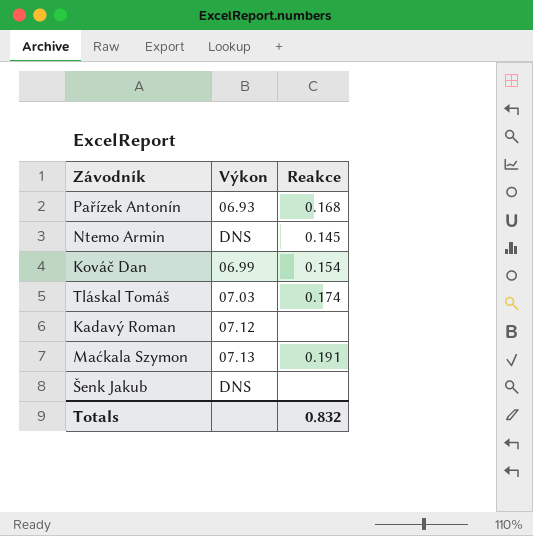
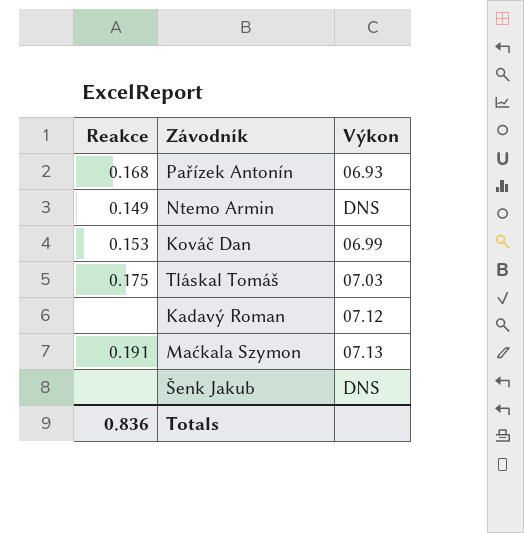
column Reakce | position: 3 -> 1
Ntemo Armin | Reakce: 0.145 -> 0.149
Kováč Dan | Reakce: 0.154 -> 0.153
Tláskal Tomáš | Reakce: 0.174 -> 0.175
Totals | Reakce: 0.832 -> 0.836

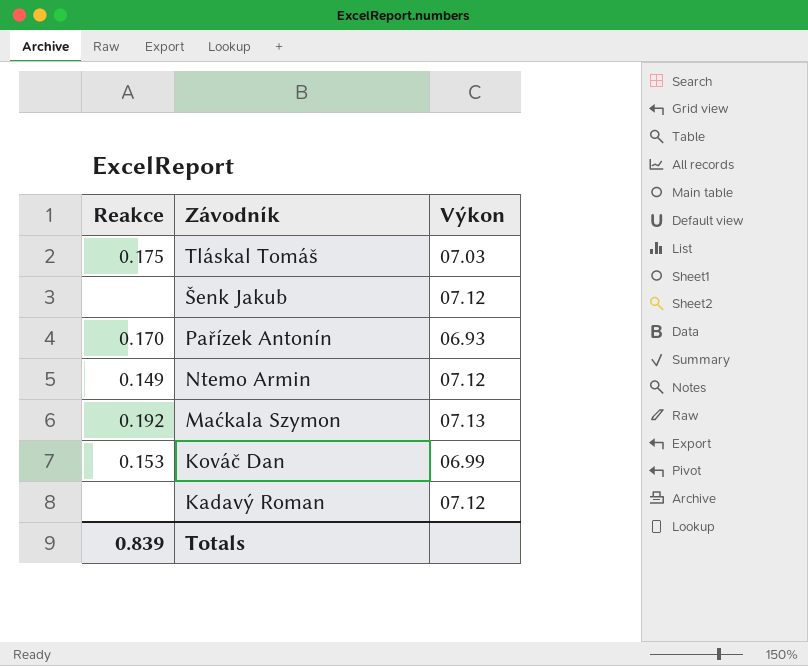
row order: none -> Závodník descending
Šenk Jakub | Výkon: DNS -> 07.12
Pařízek Antonín | Reakce: 0.168 -> 0.170
Ntemo Armin | Výkon: DNS -> 07.12
Maćkala Szymon | Reakce: 0.191 -> 0.192
Totals | Reakce: 0.836 -> 0.839

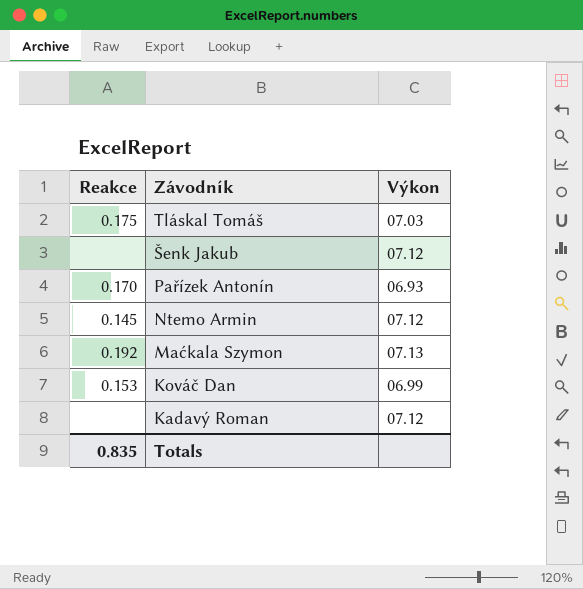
Ntemo Armin | Reakce: 0.149 -> 0.145
Totals | Reakce: 0.839 -> 0.835

